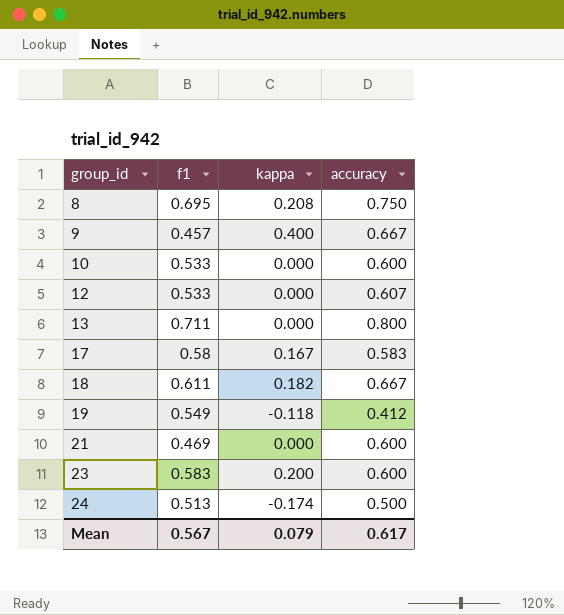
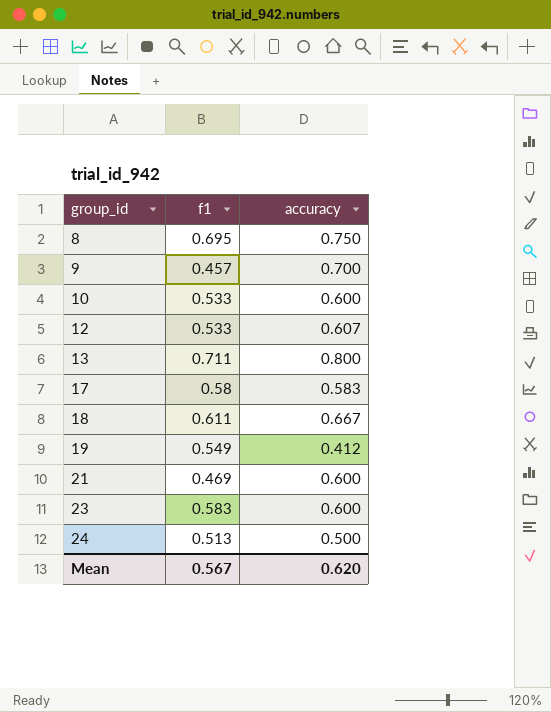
column kappa | position: 3 -> none
9 | accuracy: 0.667 -> 0.700
Mean | accuracy: 0.617 -> 0.620

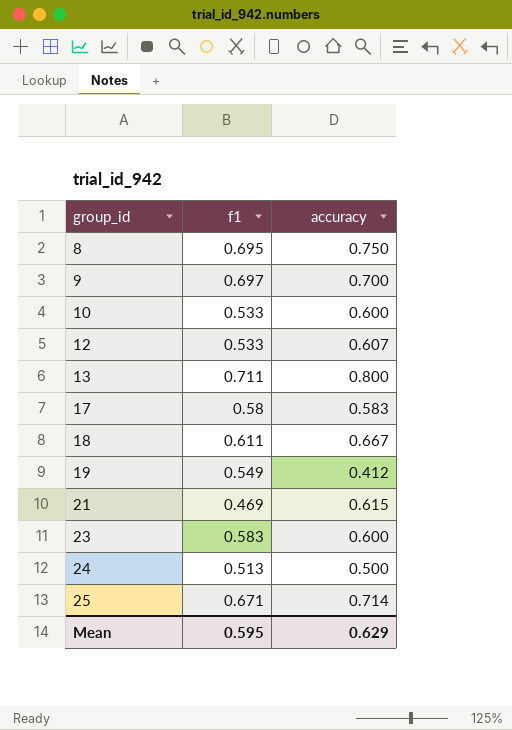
9 | f1: 0.457 -> 0.697
21 | accuracy: 0.600 -> 0.615
row 25: none -> 0.671 | 0.714
Mean | f1: 0.567 -> 0.595
Mean | accuracy: 0.620 -> 0.629

